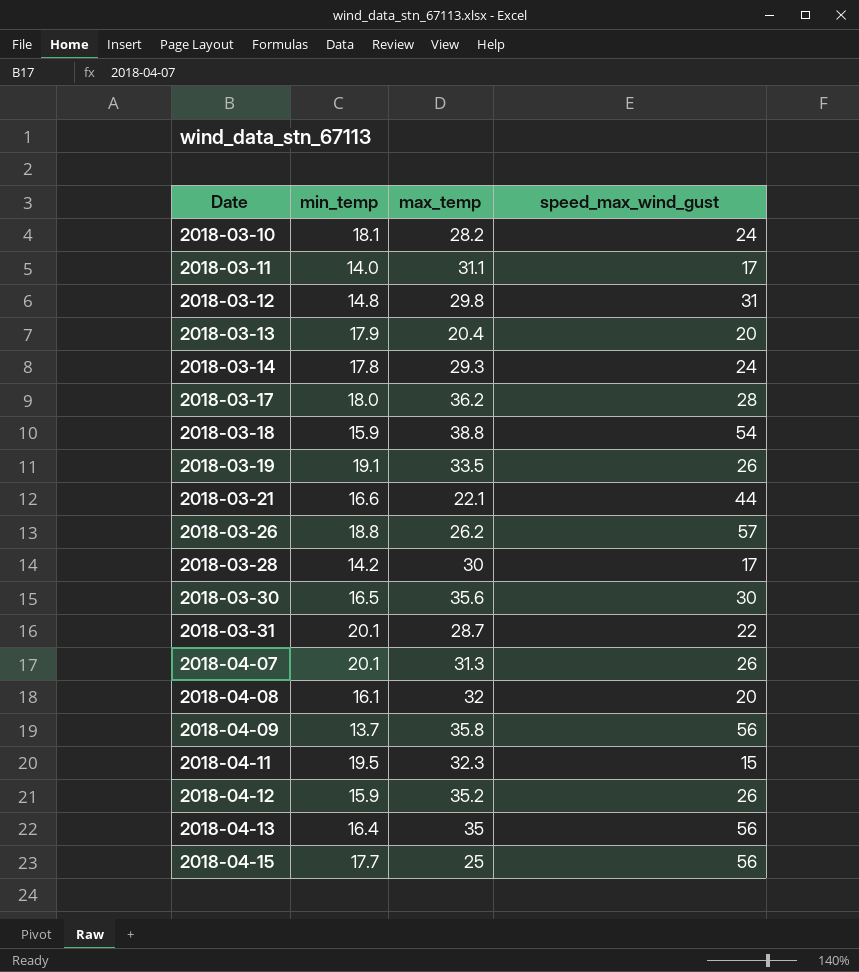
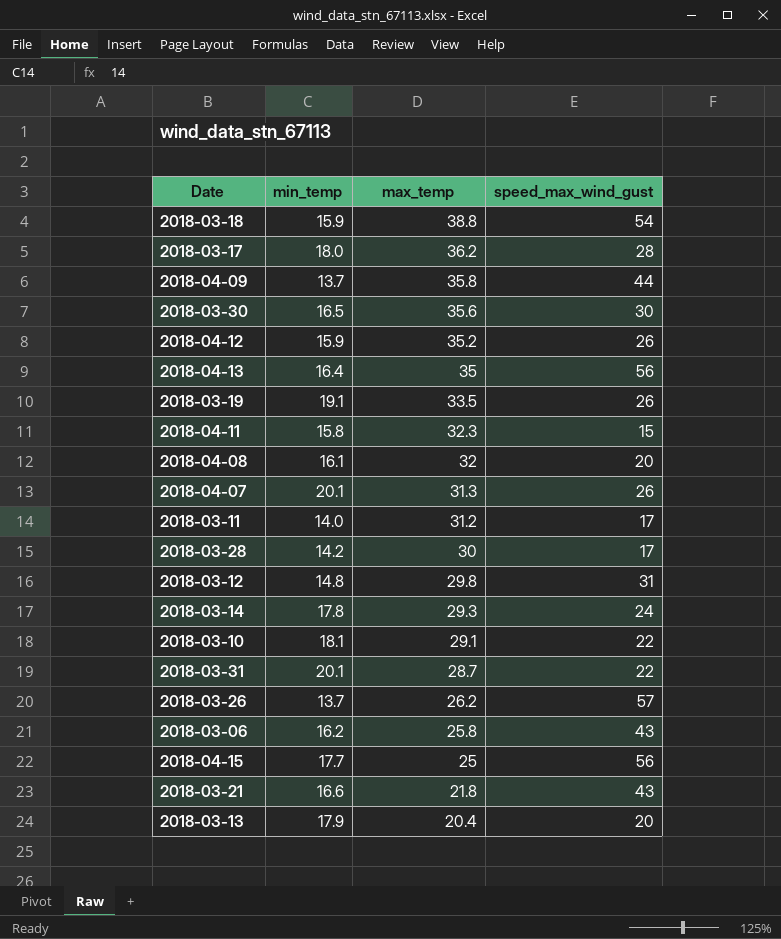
row order: Date ascending -> max_temp descending
2018-04-09 | speed_max_wind_gust: 56 -> 44
2018-04-11 | min_temp: 19.5 -> 15.8
2018-03-11 | max_temp: 31.1 -> 31.2
2018-03-10 | max_temp: 28.2 -> 29.1
2018-03-10 | speed_max_wind_gust: 24 -> 22
2018-03-26 | min_temp: 18.8 -> 13.7
row 2018-03-06: none -> 16.2 | 25.8 | 43
2018-03-21 | max_temp: 22.1 -> 21.8
2018-03-21 | speed_max_wind_gust: 44 -> 43

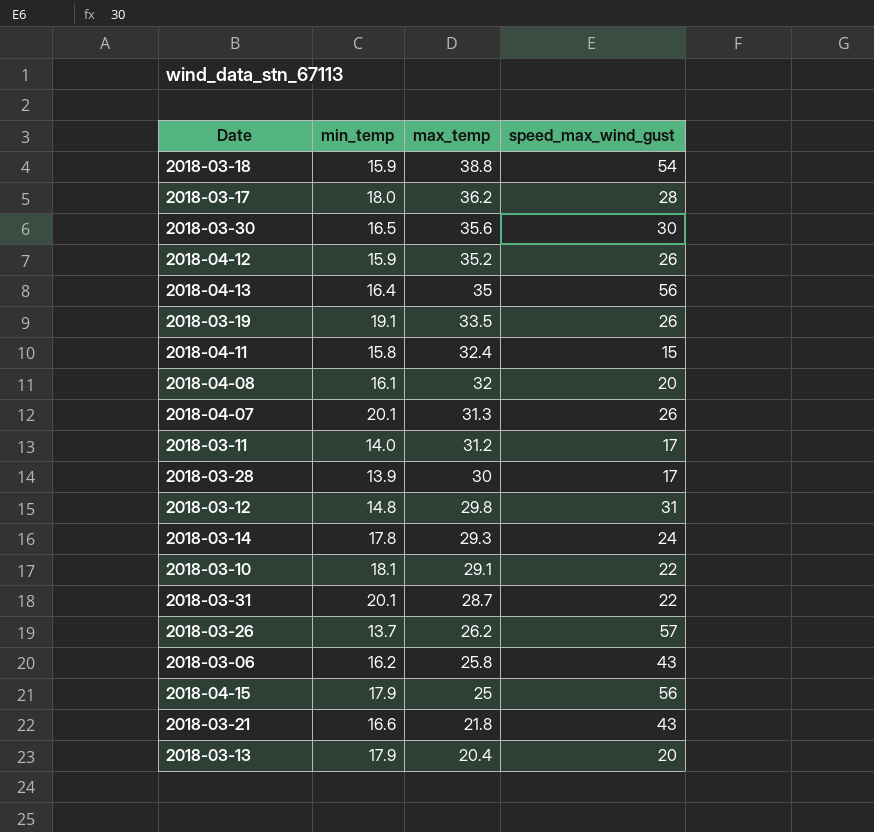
row 2018-04-09: 13.7 | 35.8 | 44 -> none
2018-04-11 | max_temp: 32.3 -> 32.4
2018-03-28 | min_temp: 14.2 -> 13.9
2018-04-15 | min_temp: 17.7 -> 17.9

